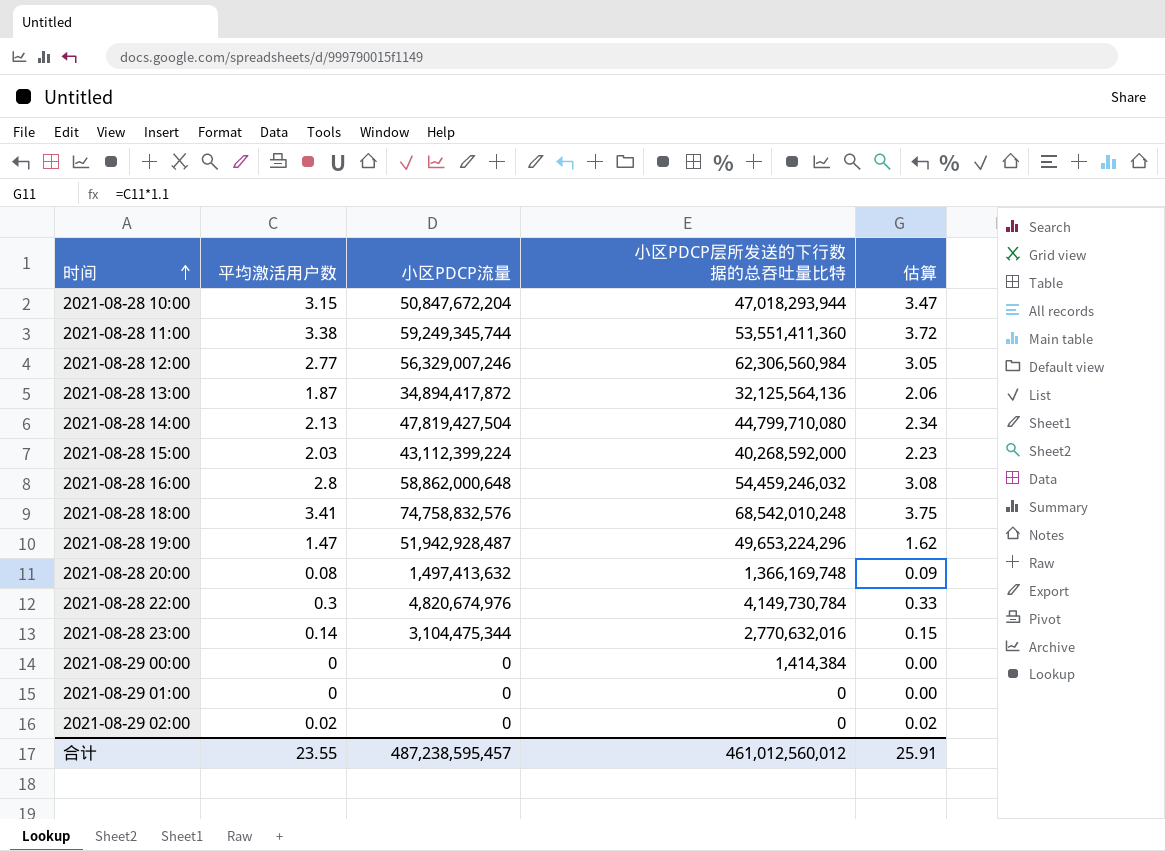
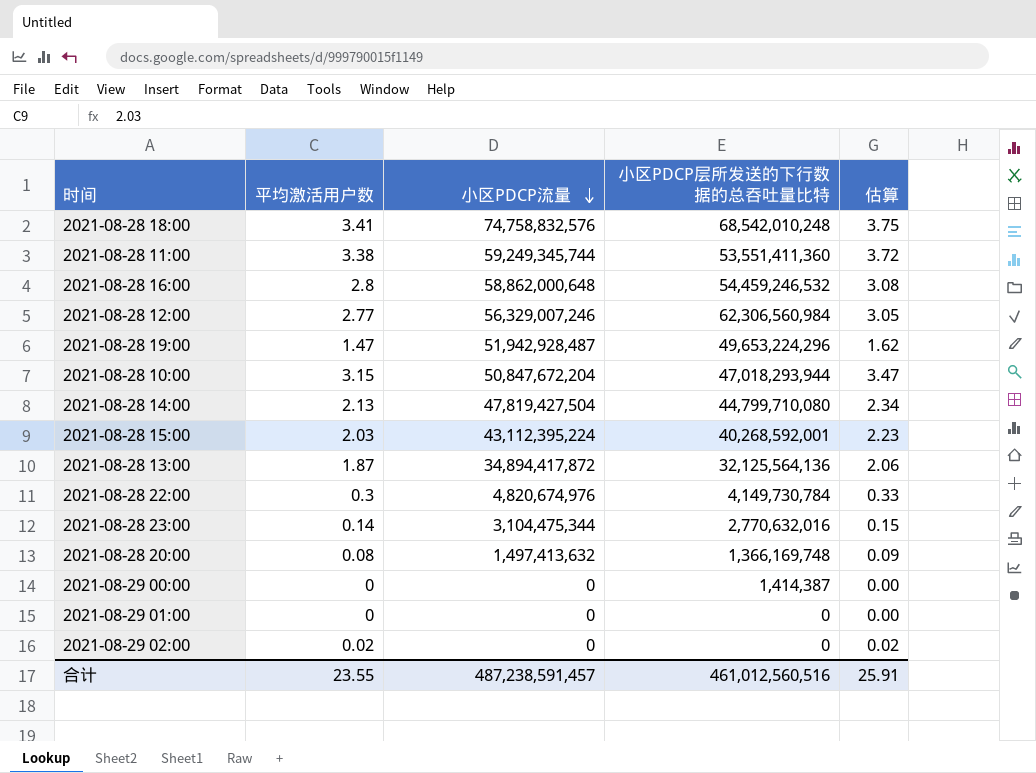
row order: 时间 ascending -> 小区PDCP流量 descending
2021-08-28 16:00 | 小区PDCP层所发送的下行数据的总吞吐量比特: 54,459,246,032 -> 54,459,246,532
2021-08-28 15:00 | 小区PDCP流量: 43,112,399,224 -> 43,112,395,224
2021-08-28 15:00 | 小区PDCP层所发送的下行数据的总吞吐量比特: 40,268,592,000 -> 40,268,592,001
2021-08-29 00:00 | 小区PDCP层所发送的下行数据的总吞吐量比特: 1,414,384 -> 1,414,387
合计 | 小区PDCP流量: 487,238,595,457 -> 487,238,591,457
合计 | 小区PDCP层所发送的下行数据的总吞吐量比特: 461,012,560,012 -> 461,012,560,516

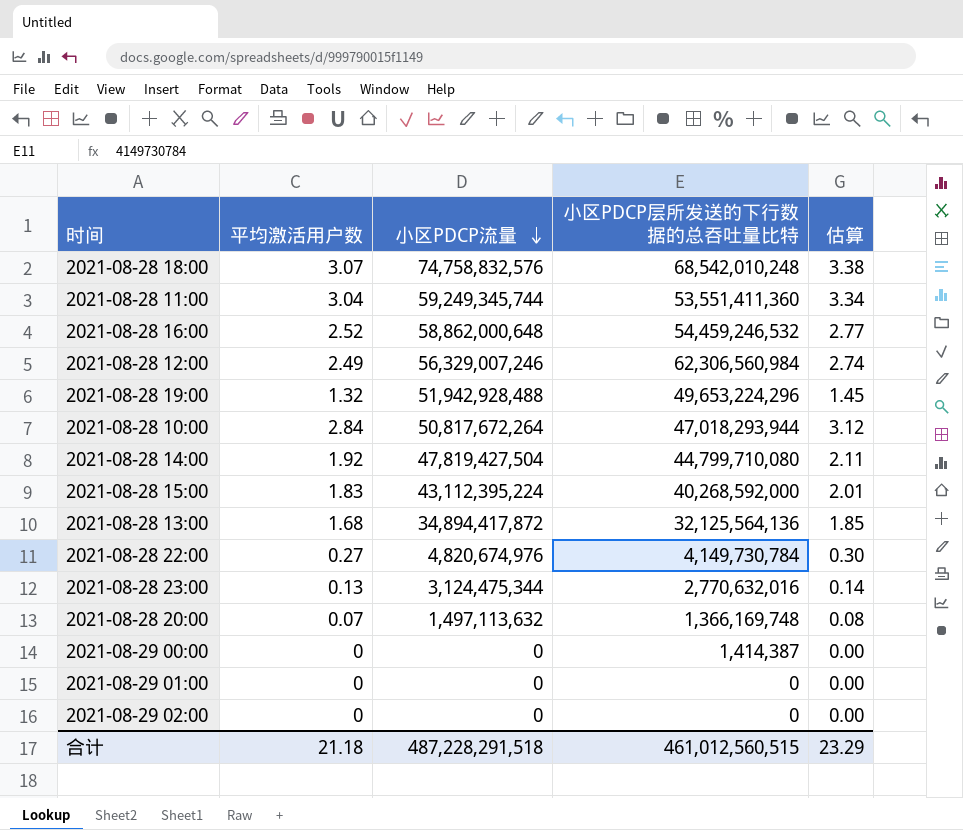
2021-08-28 18:00 | 平均激活用户数: 3.41 -> 3.07
2021-08-28 18:00 | 估算: 3.75 -> 3.38
2021-08-28 11:00 | 平均激活用户数: 3.38 -> 3.04
2021-08-28 11:00 | 估算: 3.72 -> 3.34
2021-08-28 16:00 | 平均激活用户数: 2.8 -> 2.52
2021-08-28 16:00 | 估算: 3.08 -> 2.77
2021-08-28 12:00 | 平均激活用户数: 2.77 -> 2.49
2021-08-28 12:00 | 估算: 3.05 -> 2.74
2021-08-28 19:00 | 平均激活用户数: 1.47 -> 1.32
2021-08-28 19:00 | 小区PDCP流量: 51,942,928,487 -> 51,942,928,488
2021-08-28 19:00 | 估算: 1.62 -> 1.45
2021-08-28 10:00 | 平均激活用户数: 3.15 -> 2.84
2021-08-28 10:00 | 小区PDCP流量: 50,847,672,204 -> 50,817,672,264
2021-08-28 10:00 | 估算: 3.47 -> 3.12
2021-08-28 14:00 | 平均激活用户数: 2.13 -> 1.92
2021-08-28 14:00 | 估算: 2.34 -> 2.11
2021-08-28 15:00 | 平均激活用户数: 2.03 -> 1.83
2021-08-28 15:00 | 小区PDCP层所发送的下行数据的总吞吐量比特: 40,268,592,001 -> 40,268,592,000
2021-08-28 15:00 | 估算: 2.23 -> 2.01
2021-08-28 13:00 | 平均激活用户数: 1.87 -> 1.68
2021-08-28 13:00 | 估算: 2.06 -> 1.85
2021-08-28 22:00 | 平均激活用户数: 0.3 -> 0.27
2021-08-28 22:00 | 估算: 0.33 -> 0.30
2021-08-28 23:00 | 平均激活用户数: 0.14 -> 0.13
2021-08-28 23:00 | 小区PDCP流量: 3,104,475,344 -> 3,124,475,344
2021-08-28 23:00 | 估算: 0.15 -> 0.14
2021-08-28 20:00 | 平均激活用户数: 0.08 -> 0.07
2021-08-28 20:00 | 小区PDCP流量: 1,497,413,632 -> 1,497,113,632
2021-08-28 20:00 | 估算: 0.09 -> 0.08
2021-08-29 02:00 | 平均激活用户数: 0.02 -> 0
2021-08-29 02:00 | 估算: 0.02 -> 0.00
合计 | 平均激活用户数: 23.55 -> 21.18
合计 | 小区PDCP流量: 487,238,591,457 -> 487,228,291,518
合计 | 小区PDCP层所发送的下行数据的总吞吐量比特: 461,012,560,516 -> 461,012,560,515
合计 | 估算: 25.91 -> 23.29

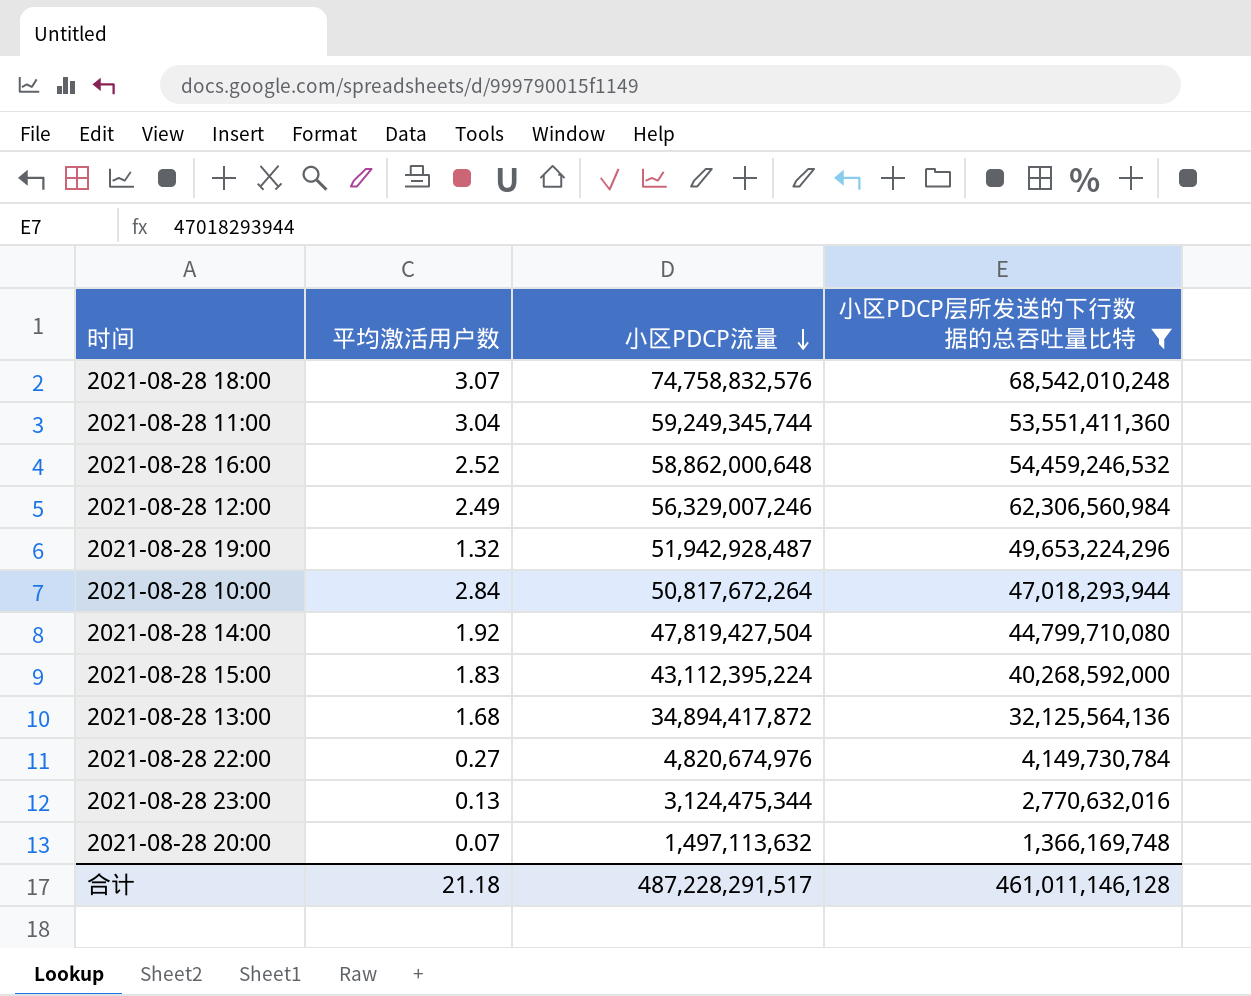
filter: none -> 小区PDCP层所发送的下行数据的总吞吐量比特 >= 1,366,169,748
column 估算 | formula: [平均激活用户数] * 1.1 -> none
2021-08-28 19:00 | 小区PDCP流量: 51,942,928,488 -> 51,942,928,487
合计 | 小区PDCP流量: 487,228,291,518 -> 487,228,291,517
合计 | 小区PDCP层所发送的下行数据的总吞吐量比特: 461,012,560,515 -> 461,011,146,128

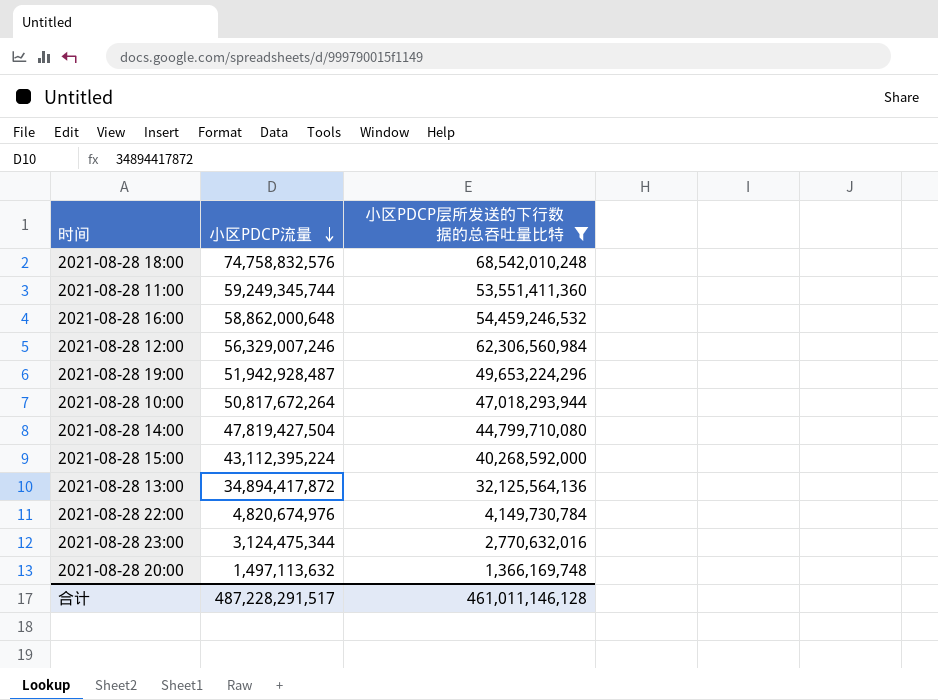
column 平均激活用户数 | position: 2 -> none

